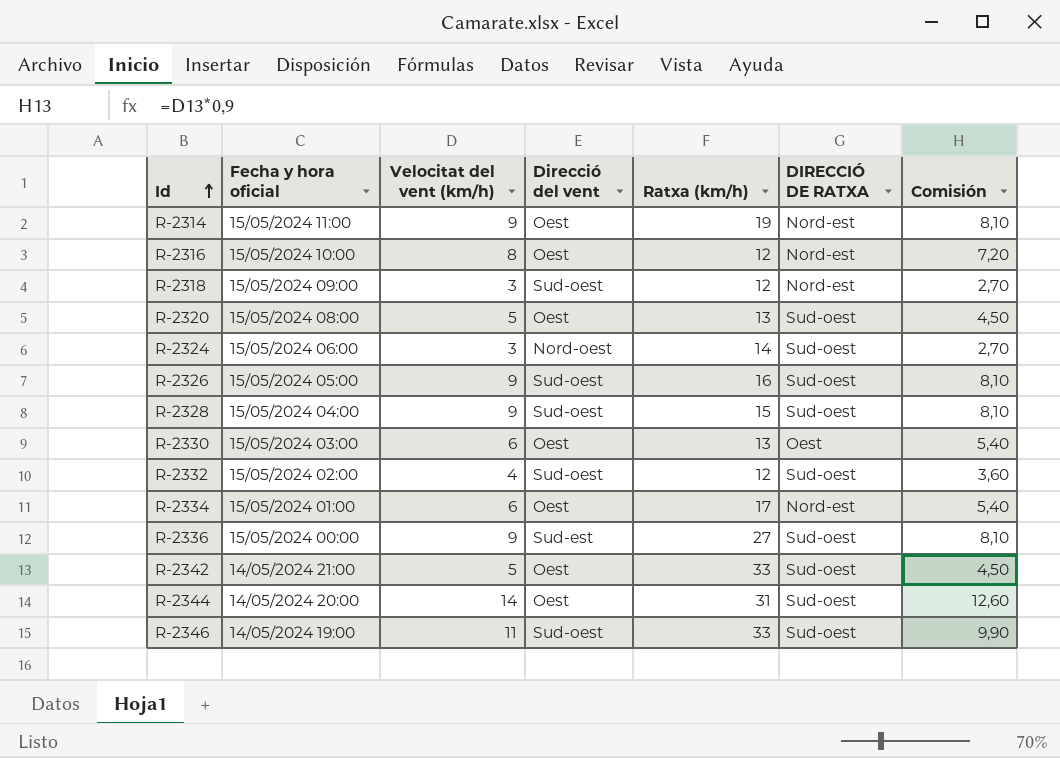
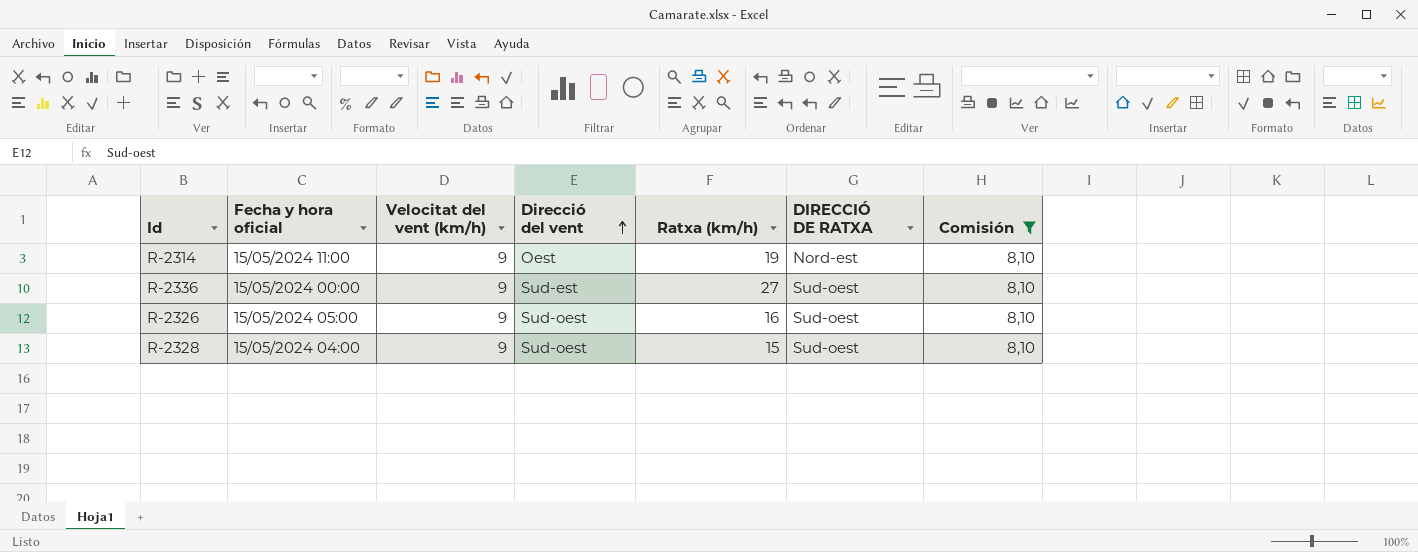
filter: none -> Comisión = 8,10
row order: Id ascending -> Direcció del vent ascending

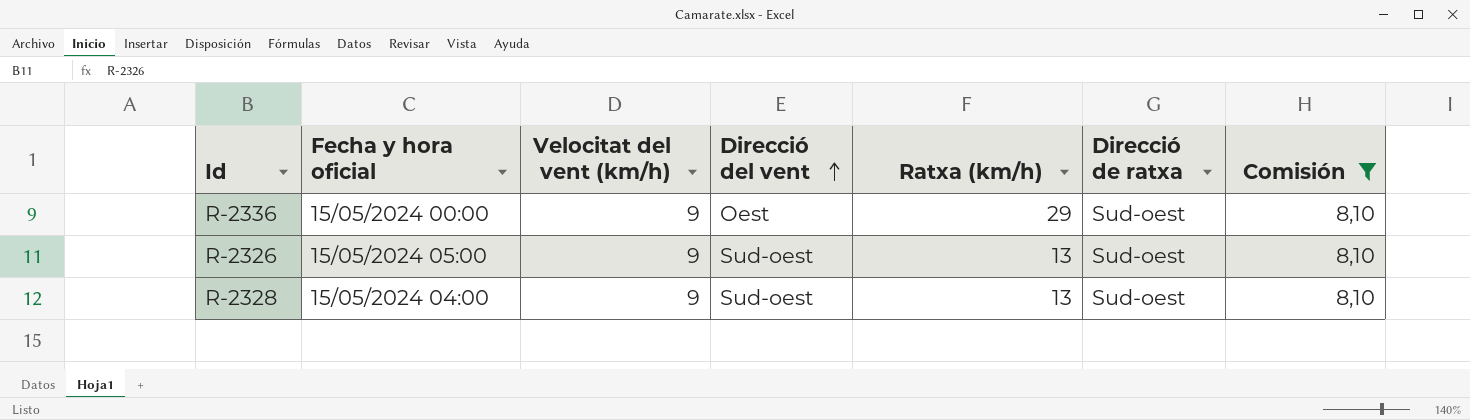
column name: DIRECCIÓ DE RATXA -> Direcció de ratxa
row R-2314: 15/05/2024 11:00 | 9 | Oest | 19 | Nord-est | 8,10 -> none
R-2336 | Direcció del vent: Sud-est -> Oest
R-2336 | Ratxa (km/h): 27 -> 29
R-2326 | Ratxa (km/h): 16 -> 13
R-2328 | Ratxa (km/h): 15 -> 13

